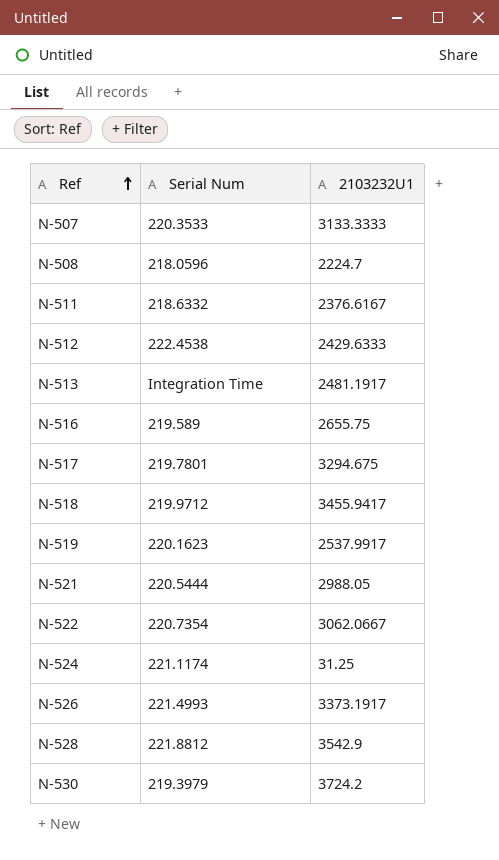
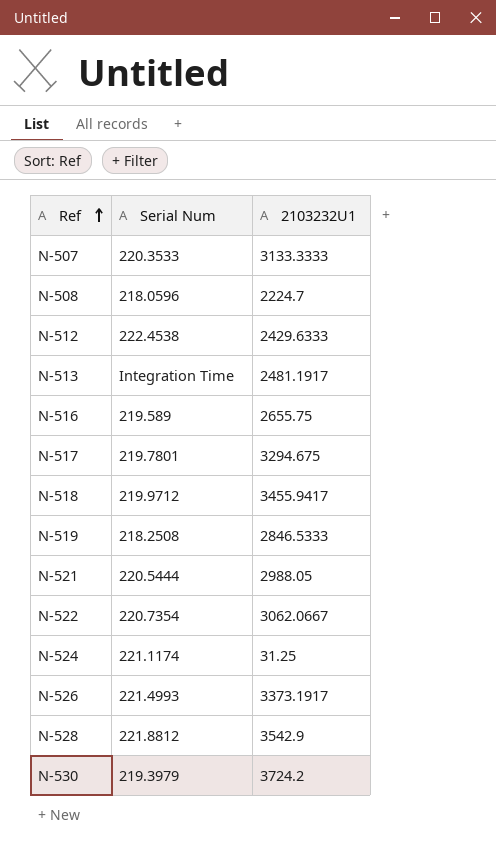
row N-511: 218.6332 | 2376.6167 -> none
N-519 | Serial Num: 220.1623 -> 218.2508
N-519 | 2103232U1: 2537.9917 -> 2846.5333

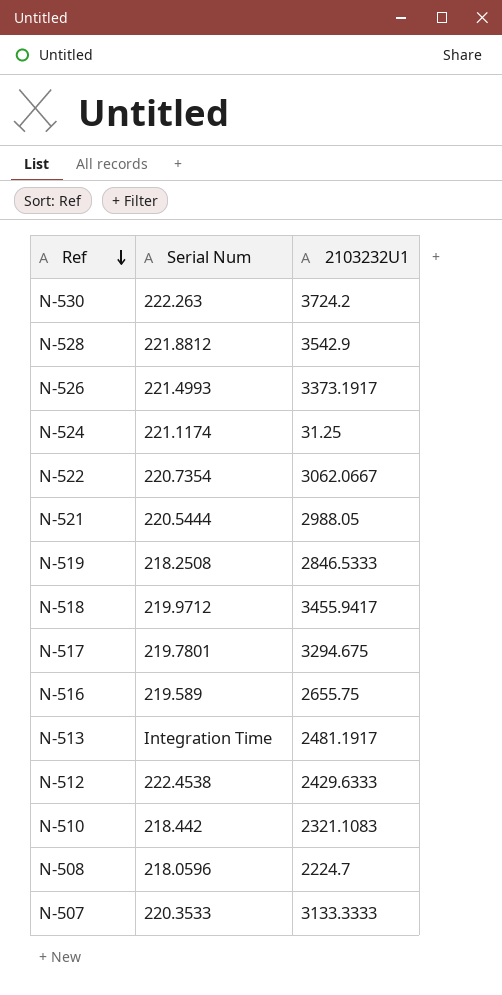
row order: Ref ascending -> Ref descending
N-530 | Serial Num: 219.3979 -> 222.263
row N-510: none -> 218.442 | 2321.1083

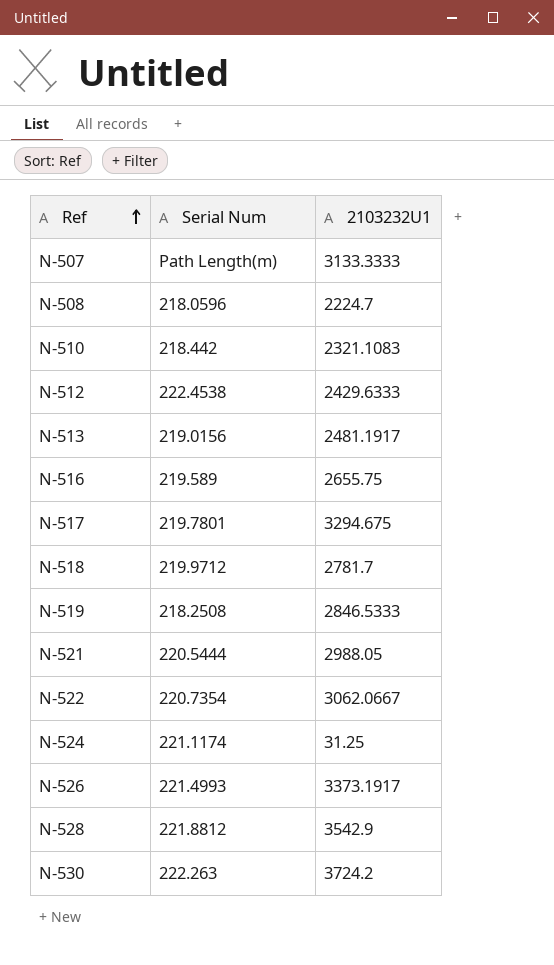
row order: Ref descending -> Ref ascending
N-507 | Serial Num: 220.3533 -> Path Length(m)
N-513 | Serial Num: Integration Time -> 219.0156
N-518 | 2103232U1: 3455.9417 -> 2781.7

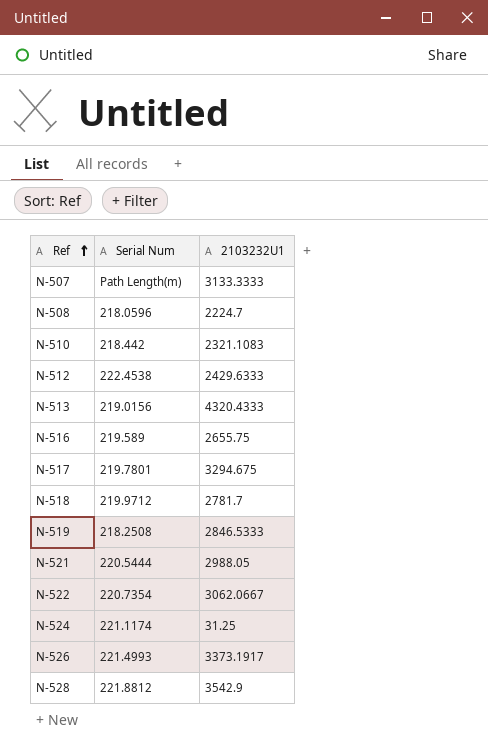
row N-530: 222.263 | 3724.2 -> none
N-513 | 2103232U1: 2481.1917 -> 4320.4333

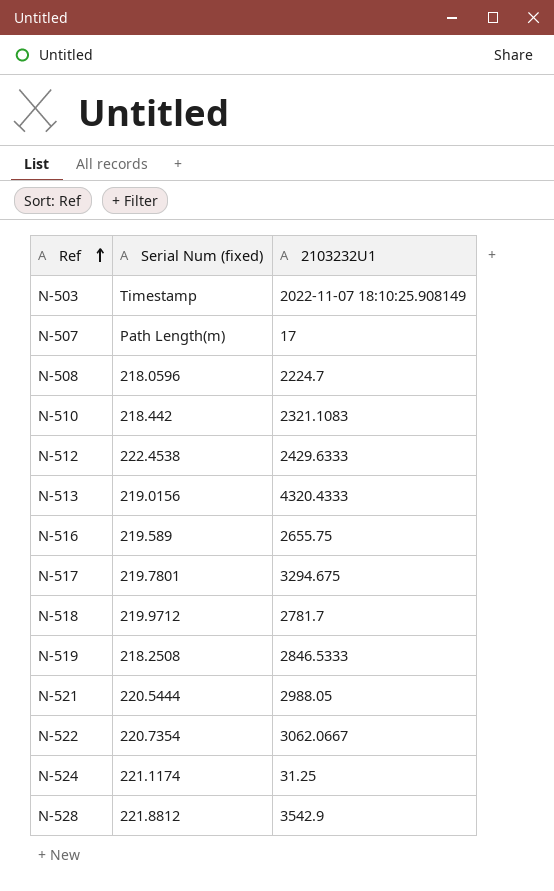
column name: Serial Num -> Serial Num (fixed)
row N-526: 221.4993 | 3373.1917 -> none
row N-503: none -> Timestamp | 2022-11-07 18:10:25.908149
N-507 | 2103232U1: 3133.3333 -> 17

